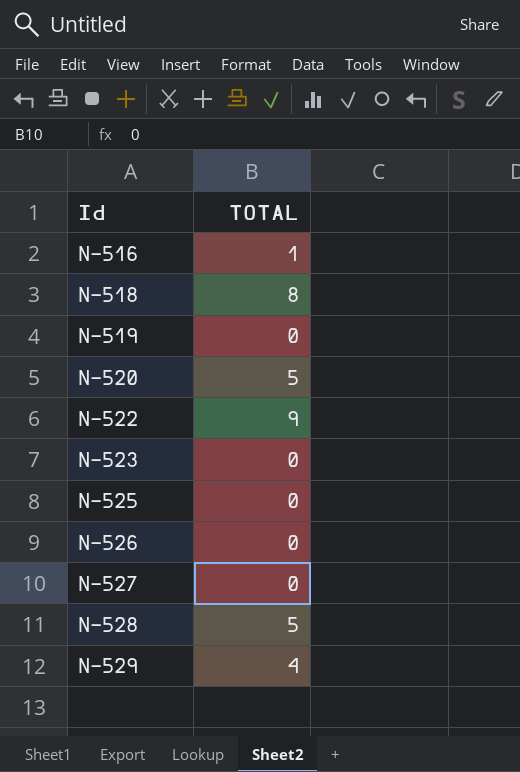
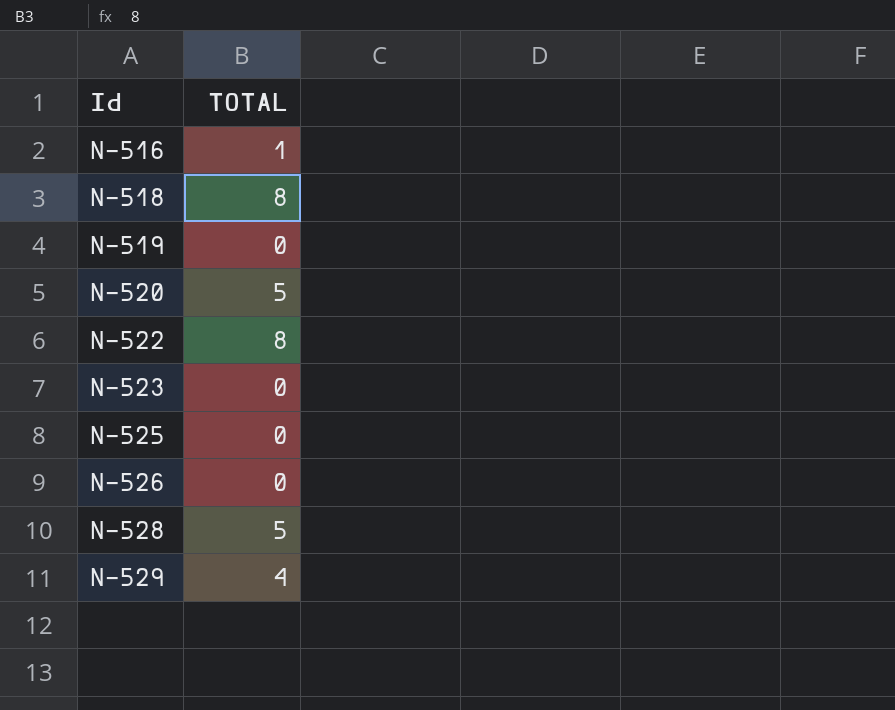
row N-527: 0 -> none
N-522 | TOTAL: 9 -> 8

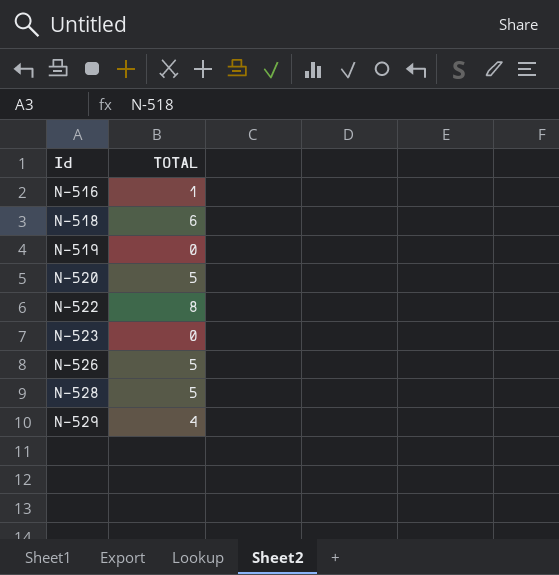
row N-525: 0 -> none
N-518 | TOTAL: 8 -> 6
N-526 | TOTAL: 0 -> 5

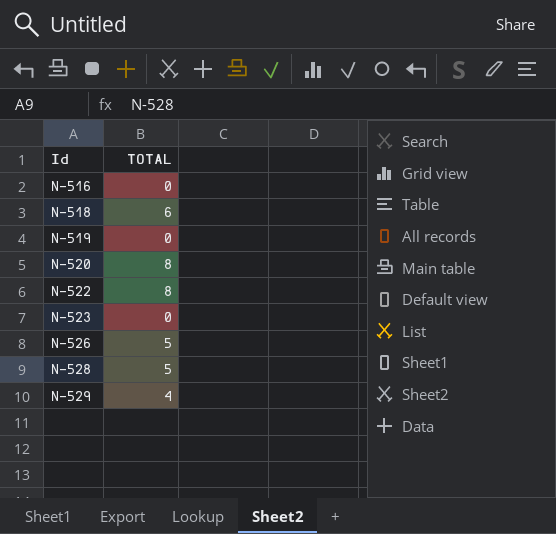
N-516 | TOTAL: 1 -> 0
N-520 | TOTAL: 5 -> 8

